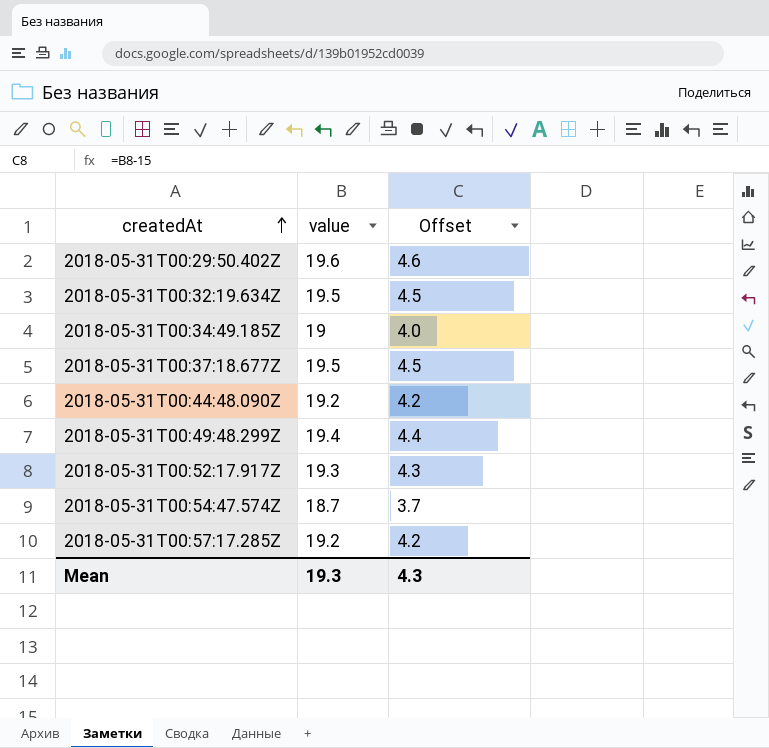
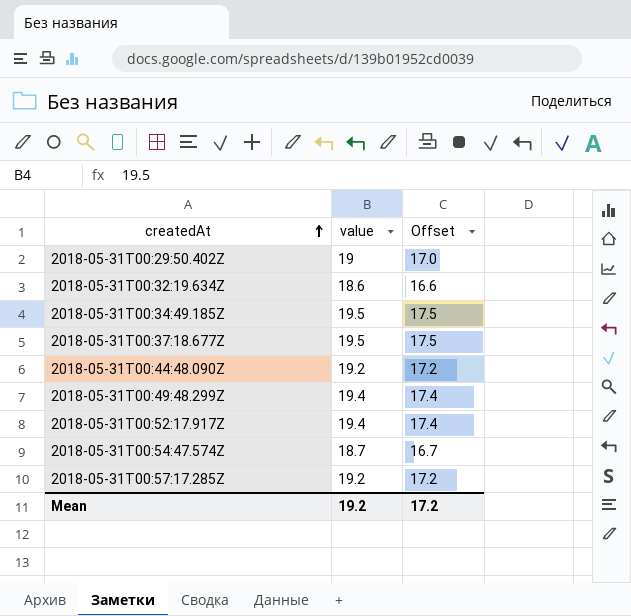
column Offset | formula: [value] - 15 -> [value] - 2
2018-05-31T00:29:50.402Z | value: 19.6 -> 19
2018-05-31T00:32:19.634Z | value: 19.5 -> 18.6
2018-05-31T00:34:49.185Z | value: 19 -> 19.5
2018-05-31T00:52:17.917Z | value: 19.3 -> 19.4
Mean | value: 19.3 -> 19.2
Mean | Offset: 4.3 -> 17.2

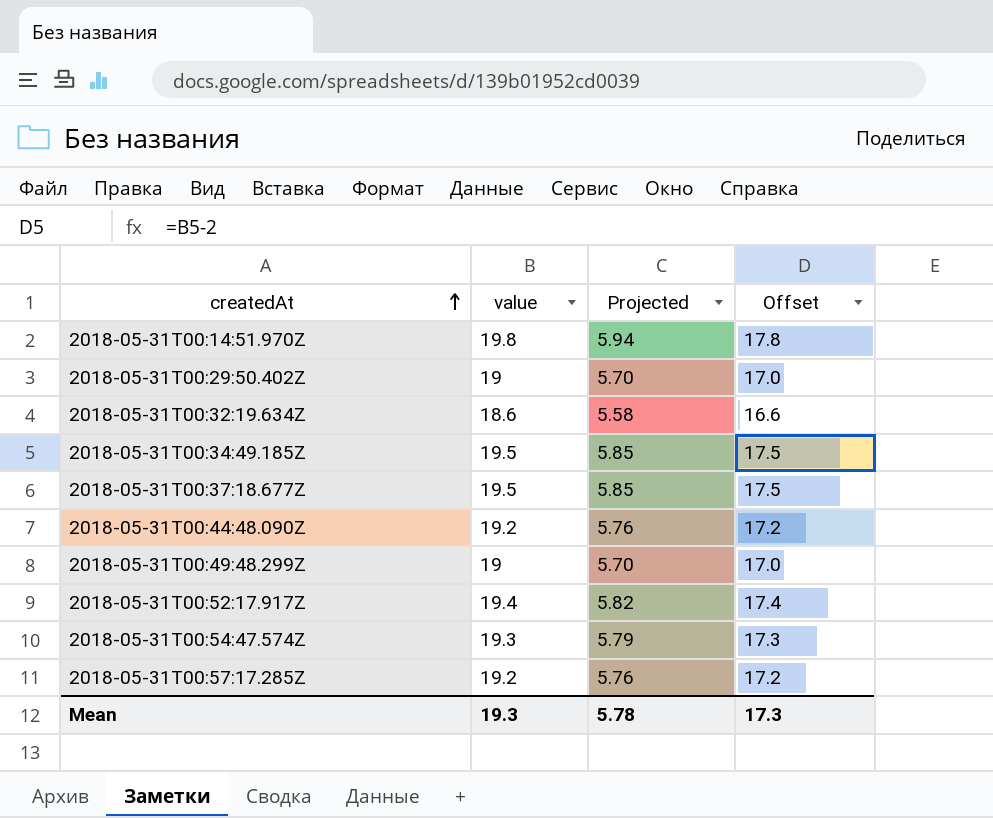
column Projected | formula: none -> [value] * 0.3
row 2018-05-31T00:14:51.970Z: none -> 19.8 | 5.94 | 17.8
2018-05-31T00:49:48.299Z | value: 19.4 -> 19
2018-05-31T00:49:48.299Z | Offset: 17.4 -> 17.0
2018-05-31T00:54:47.574Z | value: 18.7 -> 19.3
2018-05-31T00:54:47.574Z | Offset: 16.7 -> 17.3
Mean | value: 19.2 -> 19.3
Mean | Offset: 17.2 -> 17.3

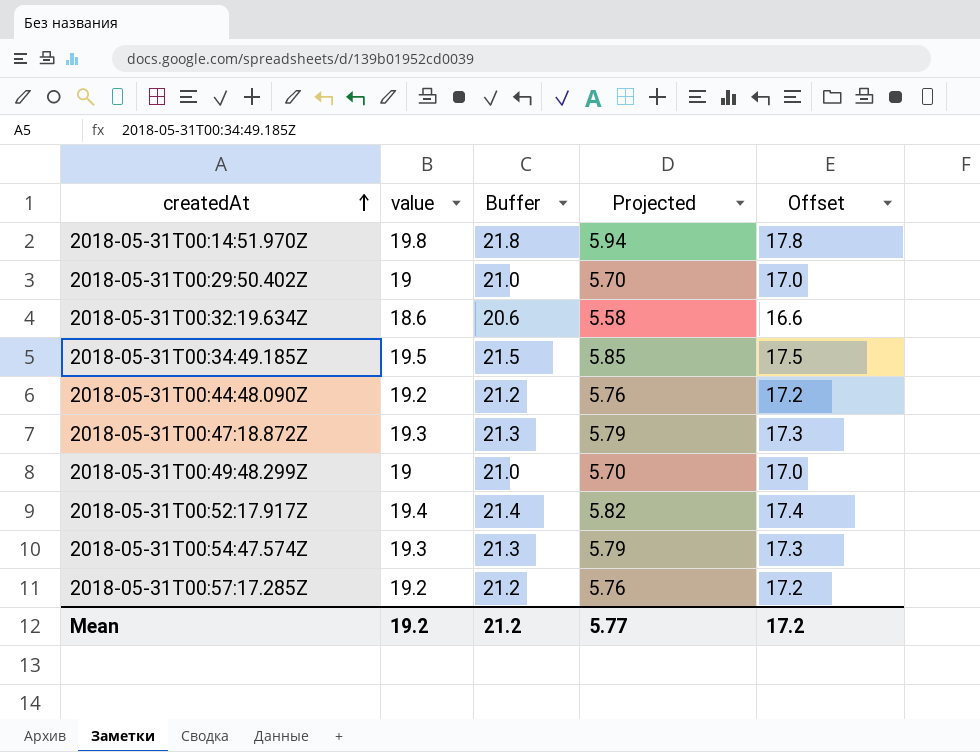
column Buffer | formula: none -> [value] + 2
row 2018-05-31T00:37:18.677Z: 19.5 | 5.85 | 17.5 -> none
row 2018-05-31T00:47:18.872Z: none -> 19.3 | 21.3 | 5.79 | 17.3
Mean | value: 19.3 -> 19.2
Mean | Projected: 5.78 -> 5.77
Mean | Offset: 17.3 -> 17.2

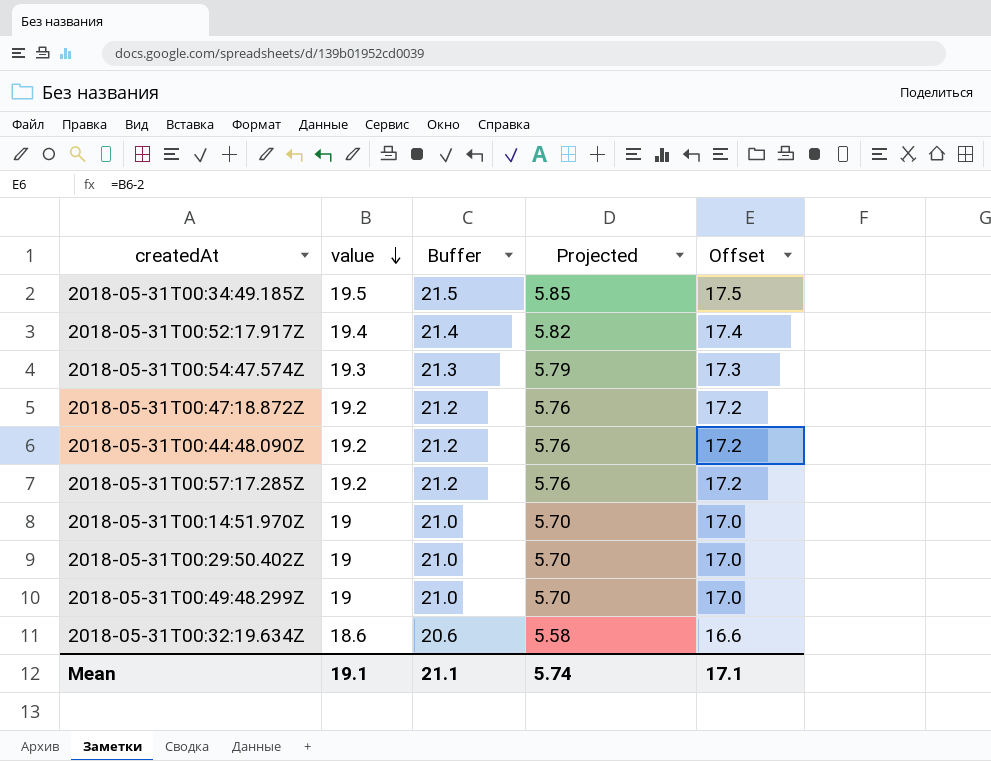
row order: createdAt ascending -> value descending
2018-05-31T00:47:18.872Z | value: 19.3 -> 19.2
2018-05-31T00:47:18.872Z | Buffer: 21.3 -> 21.2
2018-05-31T00:47:18.872Z | Projected: 5.79 -> 5.76
2018-05-31T00:47:18.872Z | Offset: 17.3 -> 17.2
2018-05-31T00:14:51.970Z | value: 19.8 -> 19
2018-05-31T00:14:51.970Z | Buffer: 21.8 -> 21.0
2018-05-31T00:14:51.970Z | Projected: 5.94 -> 5.70
2018-05-31T00:14:51.970Z | Offset: 17.8 -> 17.0
Mean | value: 19.2 -> 19.1
Mean | Buffer: 21.2 -> 21.1
Mean | Projected: 5.77 -> 5.74
Mean | Offset: 17.2 -> 17.1

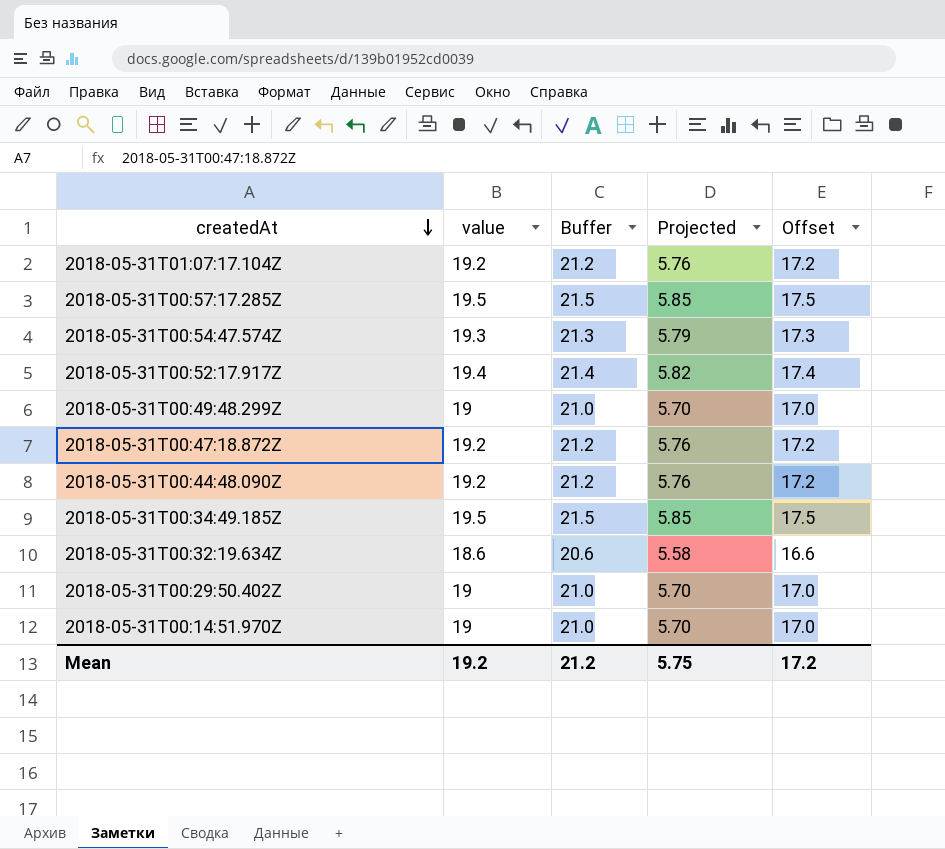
row order: value descending -> createdAt descending
row 2018-05-31T01:07:17.104Z: none -> 19.2 | 21.2 | 5.76 | 17.2
2018-05-31T00:57:17.285Z | value: 19.2 -> 19.5
2018-05-31T00:57:17.285Z | Buffer: 21.2 -> 21.5
2018-05-31T00:57:17.285Z | Projected: 5.76 -> 5.85
2018-05-31T00:57:17.285Z | Offset: 17.2 -> 17.5
Mean | value: 19.1 -> 19.2
Mean | Buffer: 21.1 -> 21.2
Mean | Projected: 5.74 -> 5.75
Mean | Offset: 17.1 -> 17.2

